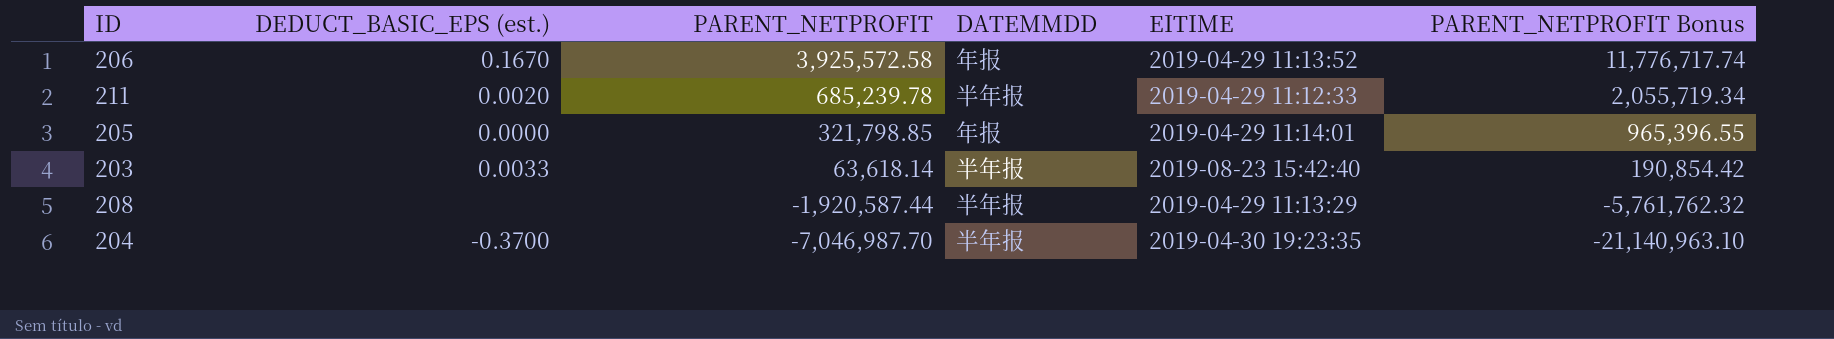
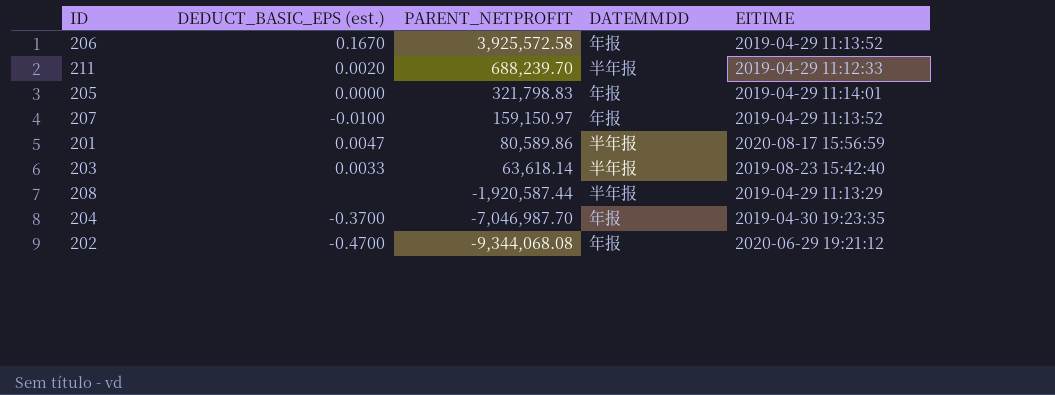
column PARENT_NETPROFIT Bonus | formula: [PARENT_NETPROFIT] * 3 -> none
211 | PARENT_NETPROFIT: 685,239.78 -> 688,239.70
205 | PARENT_NETPROFIT: 321,798.85 -> 321,798.83
row 207: none -> -0.0100 | 159,150.97 | 年报 | 2019-04-29 11:13:52
row 201: none -> 0.0047 | 80,589.86 | 半年报 | 2020-08-17 15:56:59
204 | DATEMMDD: 半年报 -> 年报
row 202: none -> -0.4700 | -9,344,068.08 | 年报 | 2020-06-29 19:21:12

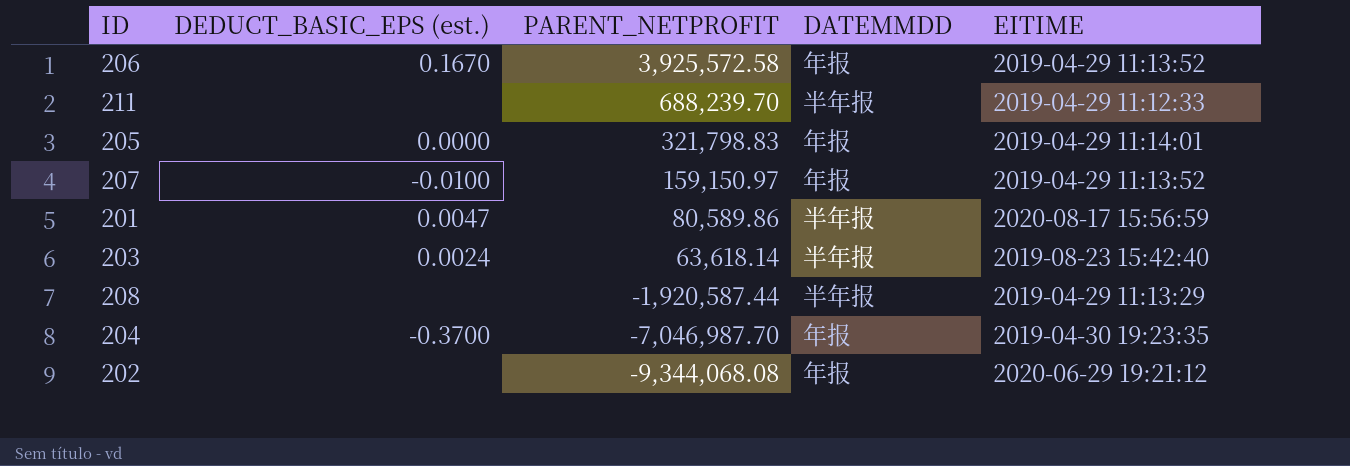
211 | DEDUCT_BASIC_EPS (est.): 0.0020 -> none
203 | DEDUCT_BASIC_EPS (est.): 0.0033 -> 0.0024
202 | DEDUCT_BASIC_EPS (est.): -0.4700 -> none

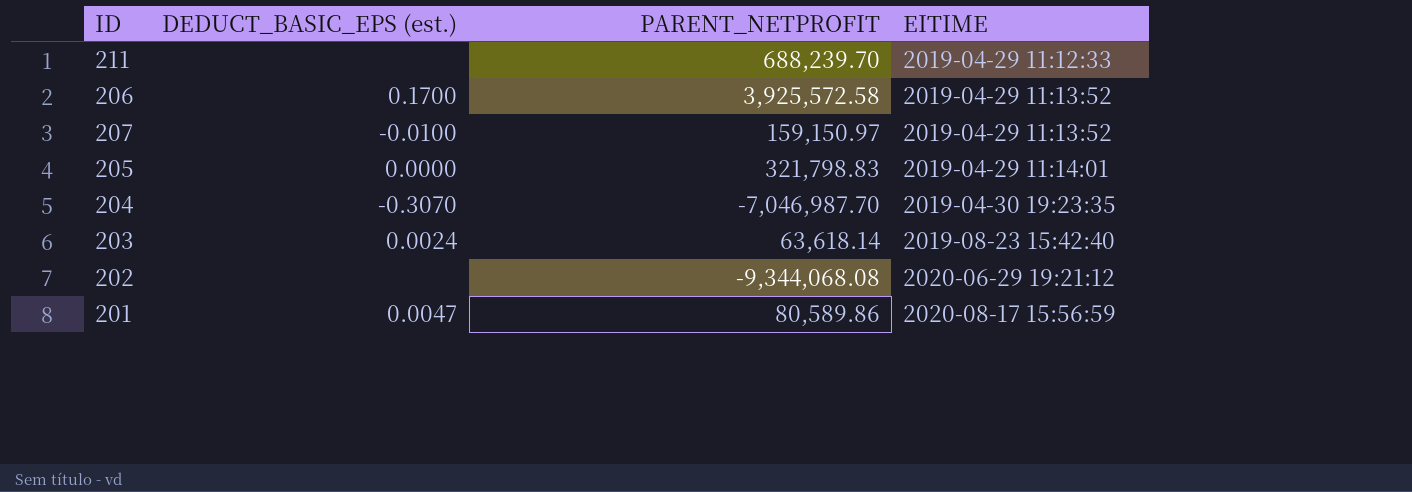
row order: PARENT_NETPROFIT descending -> EITIME ascending
column DATEMMDD | position: 4 -> none
row 208: none | -1,920,587.44 | 半年报 | 2019-04-29 11:13:29 -> none
206 | DEDUCT_BASIC_EPS (est.): 0.1670 -> 0.1700
204 | DEDUCT_BASIC_EPS (est.): -0.3700 -> -0.3070

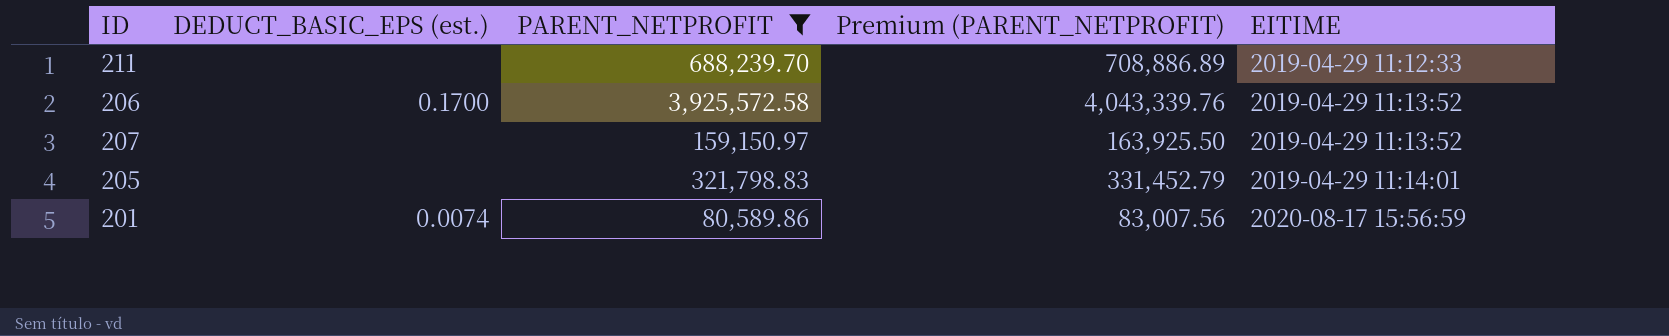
filter: none -> PARENT_NETPROFIT >= 80,589.86
column Premium (PARENT_NETPROFIT) | formula: none -> [PARENT_NETPROFIT] * 1.03
207 | DEDUCT_BASIC_EPS (est.): -0.0100 -> none
205 | DEDUCT_BASIC_EPS (est.): 0.0000 -> none
201 | DEDUCT_BASIC_EPS (est.): 0.0047 -> 0.0074

